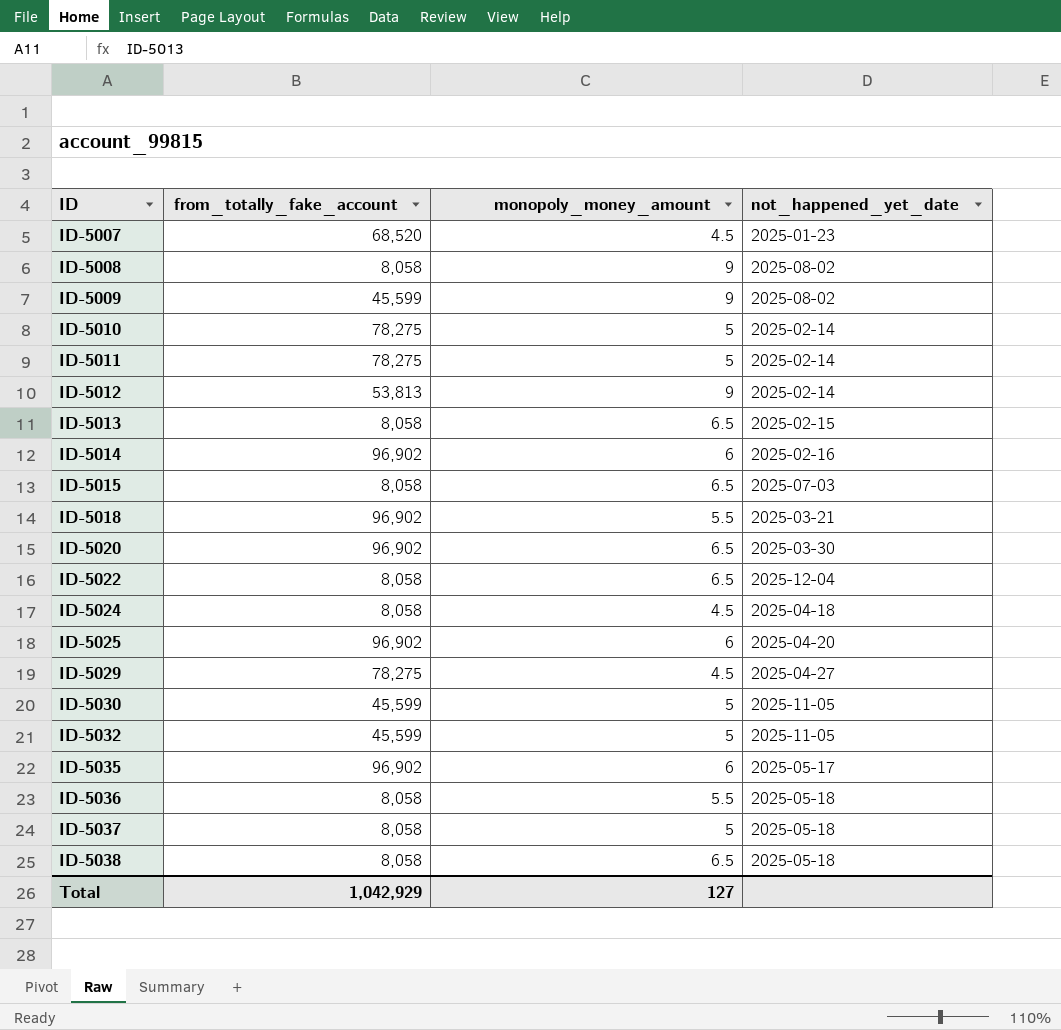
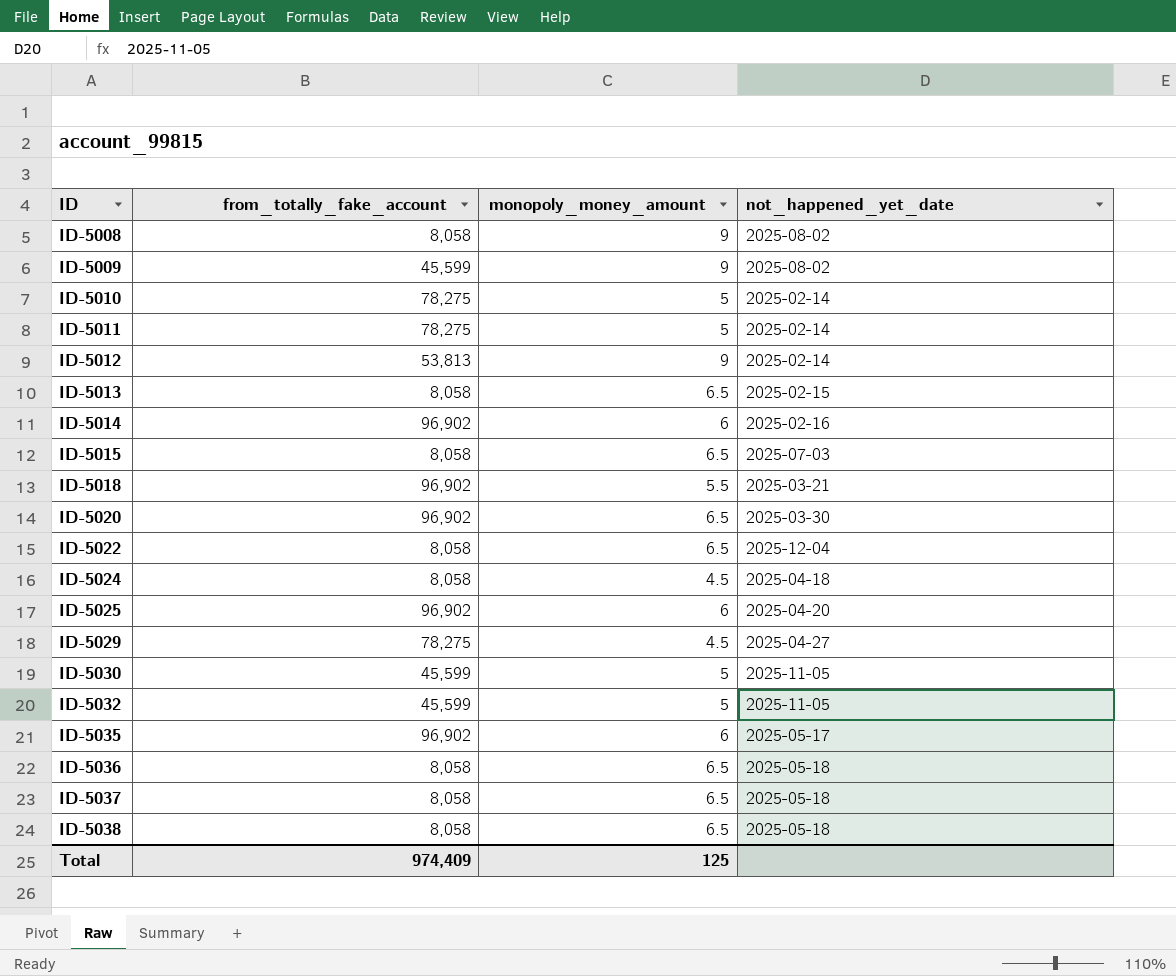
row ID-5007: 68,520 | 4.5 | 2025-01-23 -> none
ID-5036 | monopoly_money_amount: 5.5 -> 6.5
ID-5037 | monopoly_money_amount: 5 -> 6.5
Total | from_totally_fake_account: 1,042,929 -> 974,409
Total | monopoly_money_amount: 127 -> 125

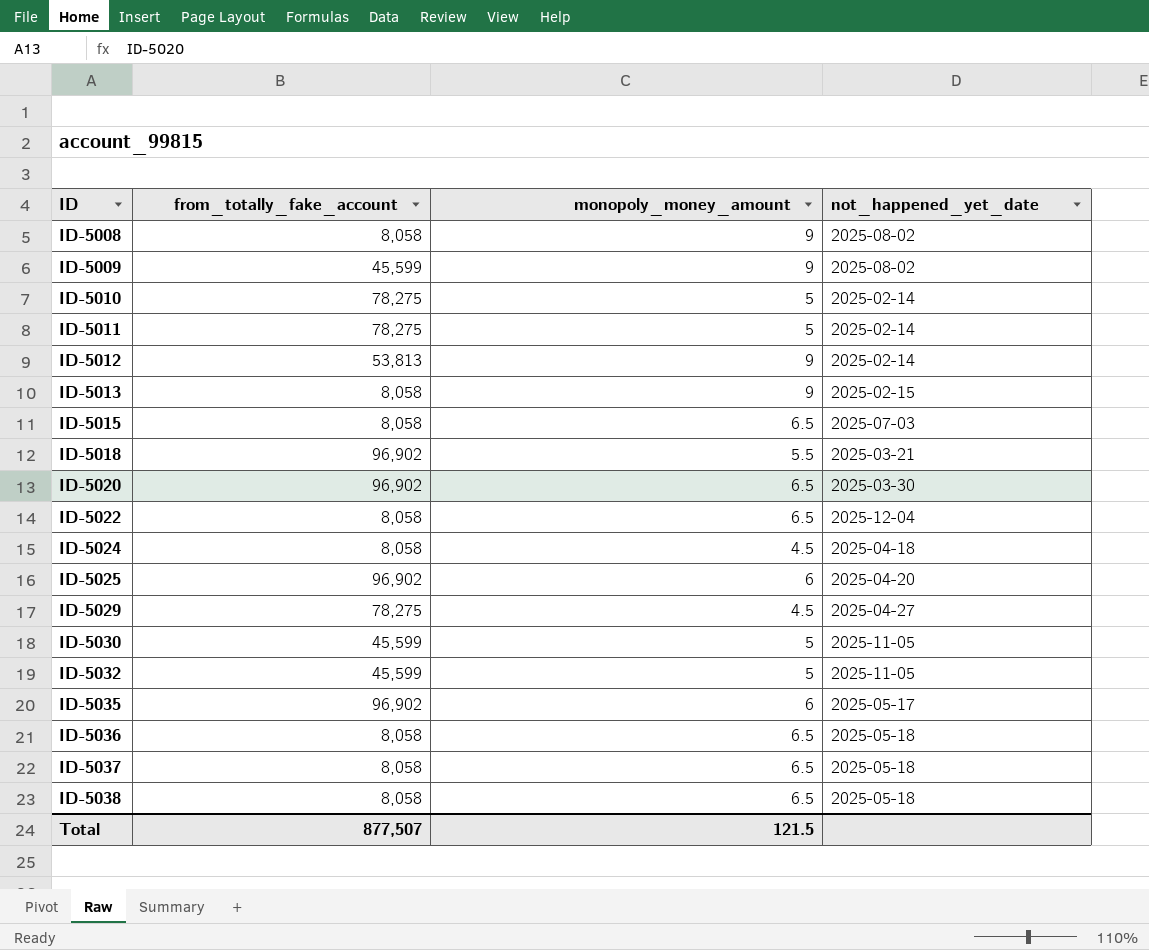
row ID-5014: 96,902 | 6 | 2025-02-16 -> none
ID-5013 | monopoly_money_amount: 6.5 -> 9
Total | from_totally_fake_account: 974,409 -> 877,507
Total | monopoly_money_amount: 125 -> 121.5

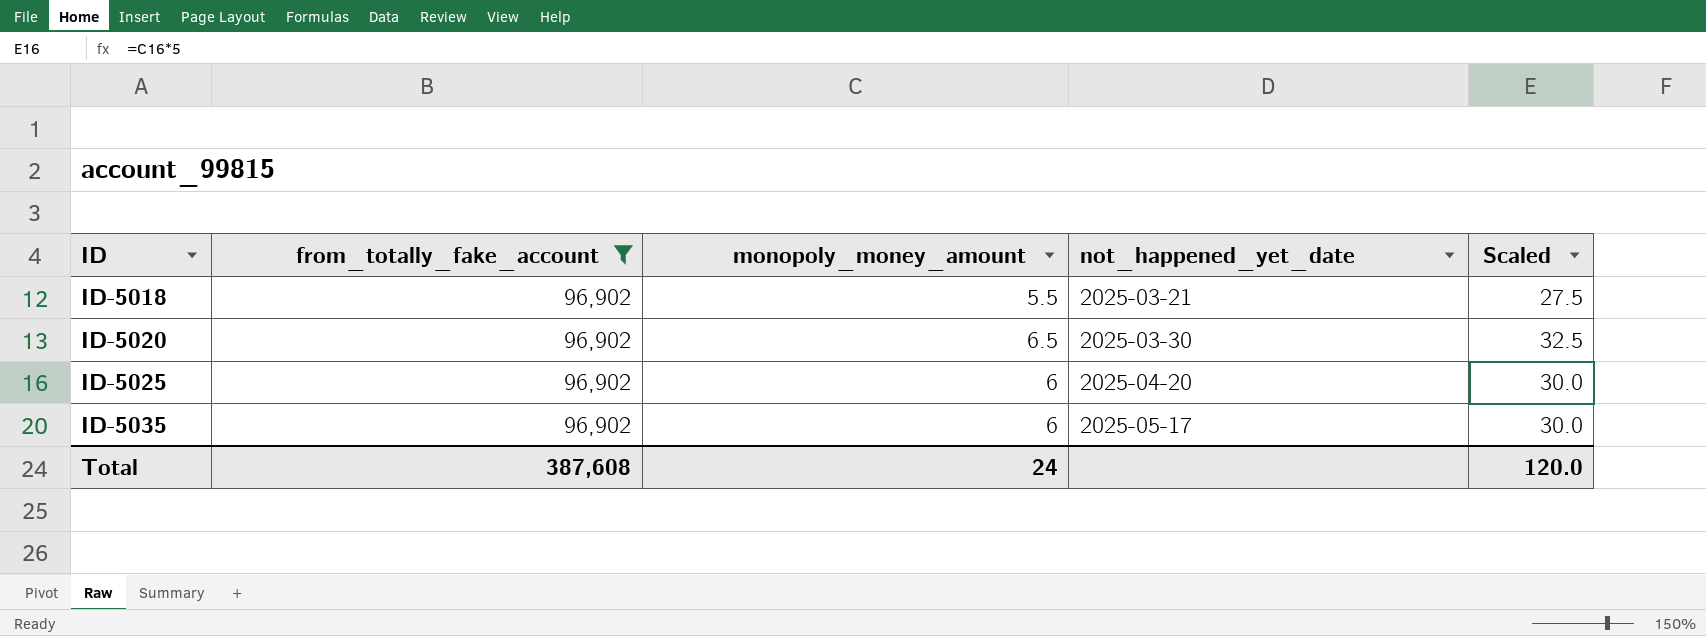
filter: none -> from_totally_fake_account = 96,902
column Scaled | formula: none -> [monopoly_money_amount] * 5
Total | from_totally_fake_account: 877,507 -> 387,608
Total | monopoly_money_amount: 121.5 -> 24

